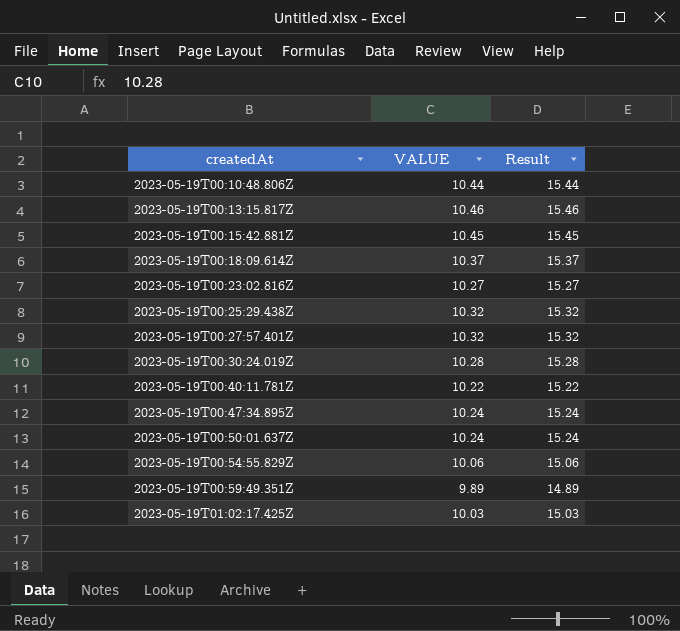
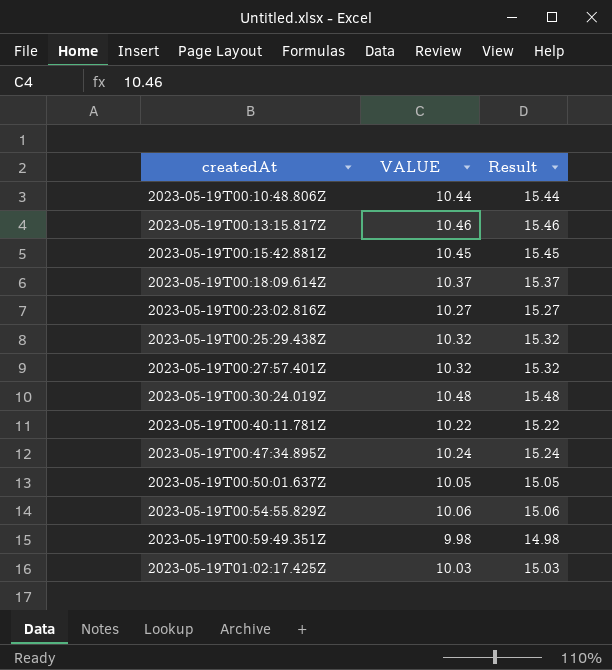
2023-05-19T00:30:24.019Z | VALUE: 10.28 -> 10.48
2023-05-19T00:30:24.019Z | Result: 15.28 -> 15.48
2023-05-19T00:50:01.637Z | VALUE: 10.24 -> 10.05
2023-05-19T00:50:01.637Z | Result: 15.24 -> 15.05
2023-05-19T00:59:49.351Z | VALUE: 9.89 -> 9.98
2023-05-19T00:59:49.351Z | Result: 14.89 -> 14.98

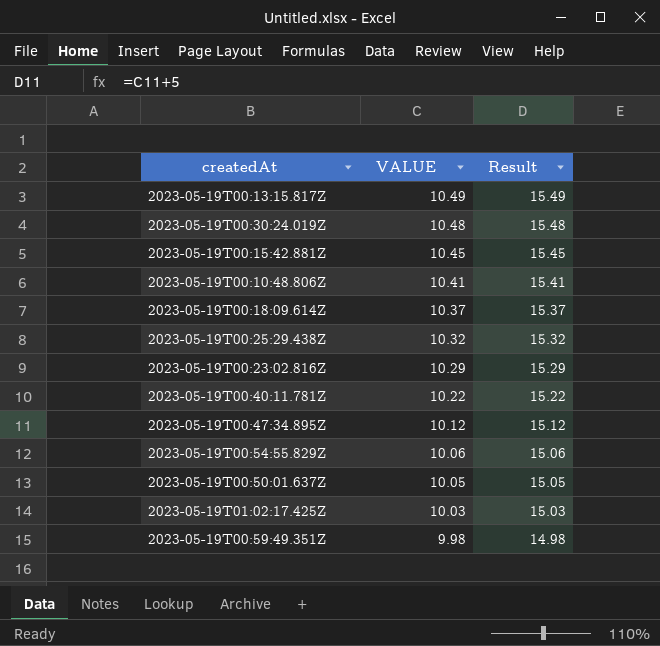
row order: createdAt ascending -> VALUE descending
row 2023-05-19T00:27:57.401Z: 10.32 | 15.32 -> none
2023-05-19T00:13:15.817Z | VALUE: 10.46 -> 10.49
2023-05-19T00:13:15.817Z | Result: 15.46 -> 15.49
2023-05-19T00:10:48.806Z | VALUE: 10.44 -> 10.41
2023-05-19T00:10:48.806Z | Result: 15.44 -> 15.41
2023-05-19T00:23:02.816Z | VALUE: 10.27 -> 10.29
2023-05-19T00:23:02.816Z | Result: 15.27 -> 15.29
2023-05-19T00:47:34.895Z | VALUE: 10.24 -> 10.12
2023-05-19T00:47:34.895Z | Result: 15.24 -> 15.12

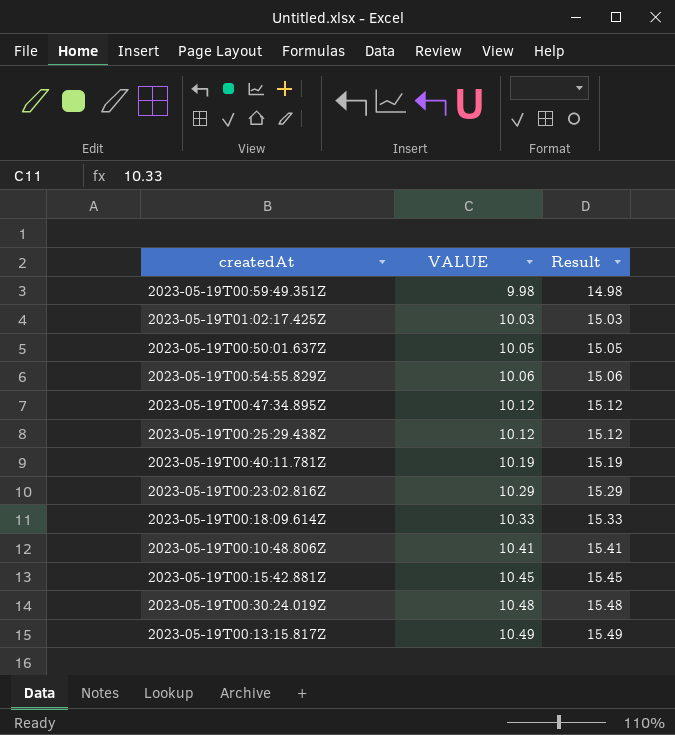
row order: VALUE descending -> VALUE ascending
2023-05-19T00:25:29.438Z | VALUE: 10.32 -> 10.12
2023-05-19T00:25:29.438Z | Result: 15.32 -> 15.12
2023-05-19T00:40:11.781Z | VALUE: 10.22 -> 10.19
2023-05-19T00:40:11.781Z | Result: 15.22 -> 15.19
2023-05-19T00:18:09.614Z | VALUE: 10.37 -> 10.33
2023-05-19T00:18:09.614Z | Result: 15.37 -> 15.33

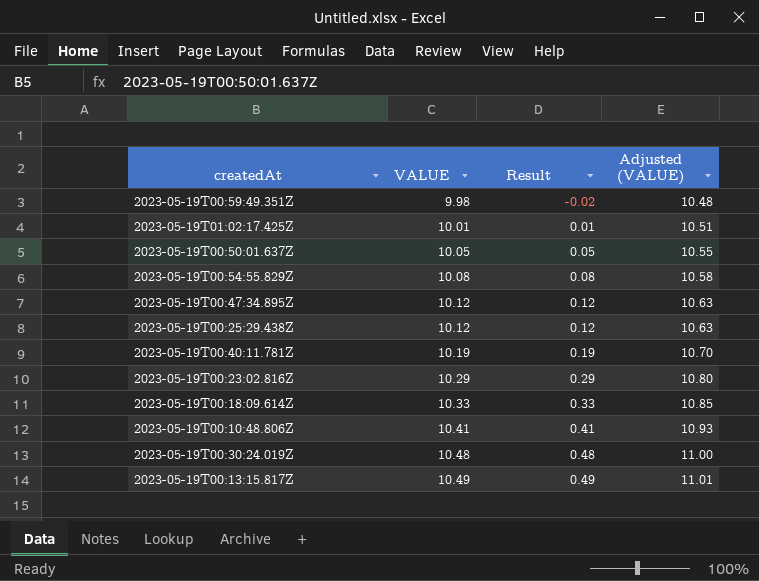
column Result | formula: [VALUE] + 5 -> [VALUE] - 10
column Adjusted (VALUE) | formula: none -> [VALUE] * 1.05
row 2023-05-19T00:15:42.881Z: 10.45 | 15.45 -> none
2023-05-19T01:02:17.425Z | VALUE: 10.03 -> 10.01
2023-05-19T00:54:55.829Z | VALUE: 10.06 -> 10.08

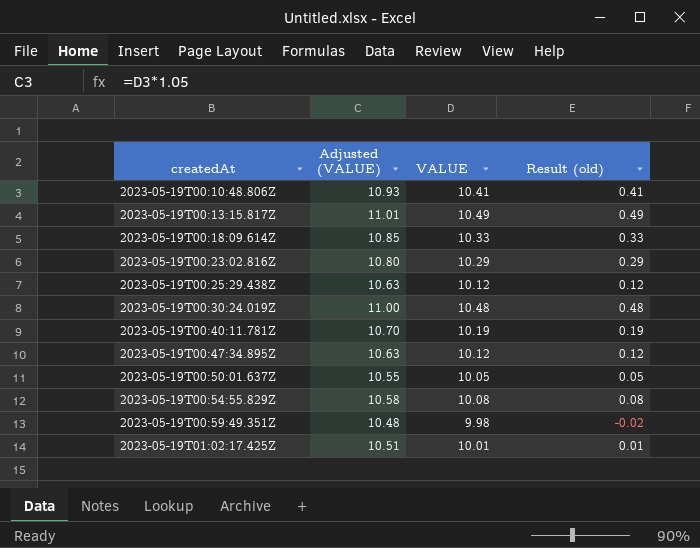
row order: VALUE ascending -> createdAt ascending
column Adjusted (VALUE) | position: 4 -> 2
column name: Result -> Result (old)

